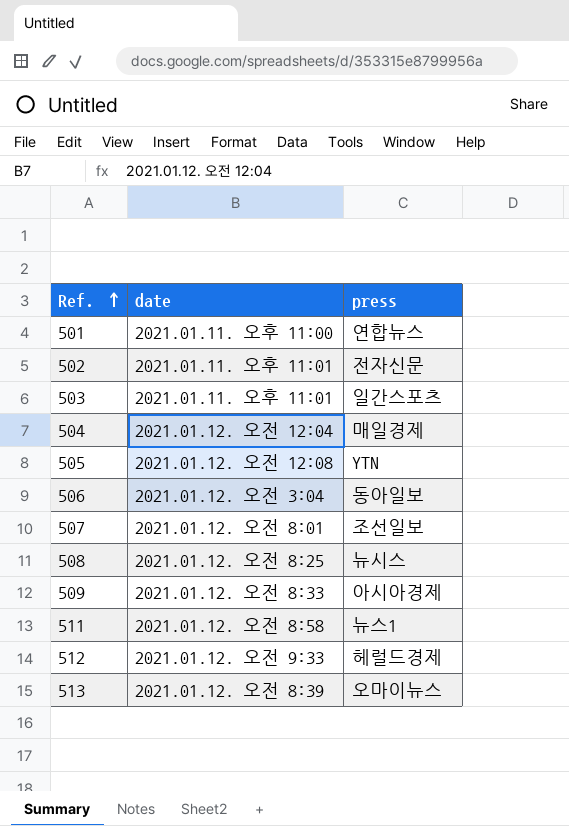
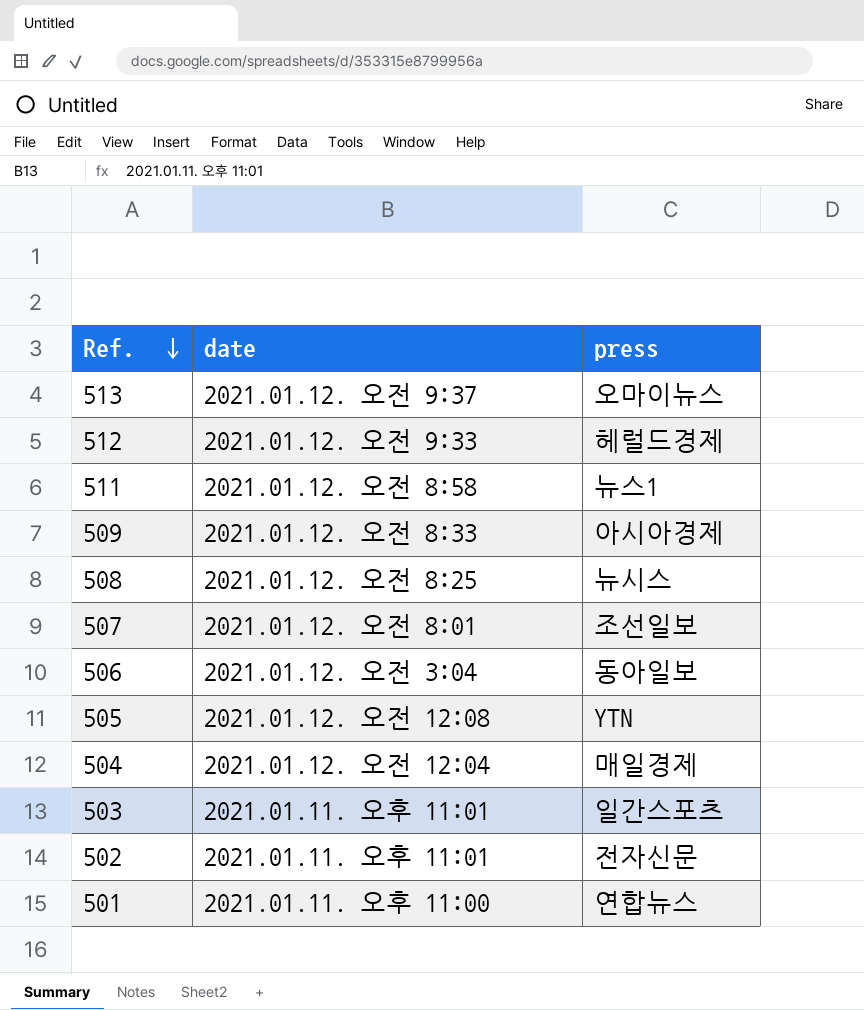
row order: Ref. ascending -> Ref. descending
513 | date: 2021.01.12. 오전 8:39 -> 2021.01.12. 오전 9:37

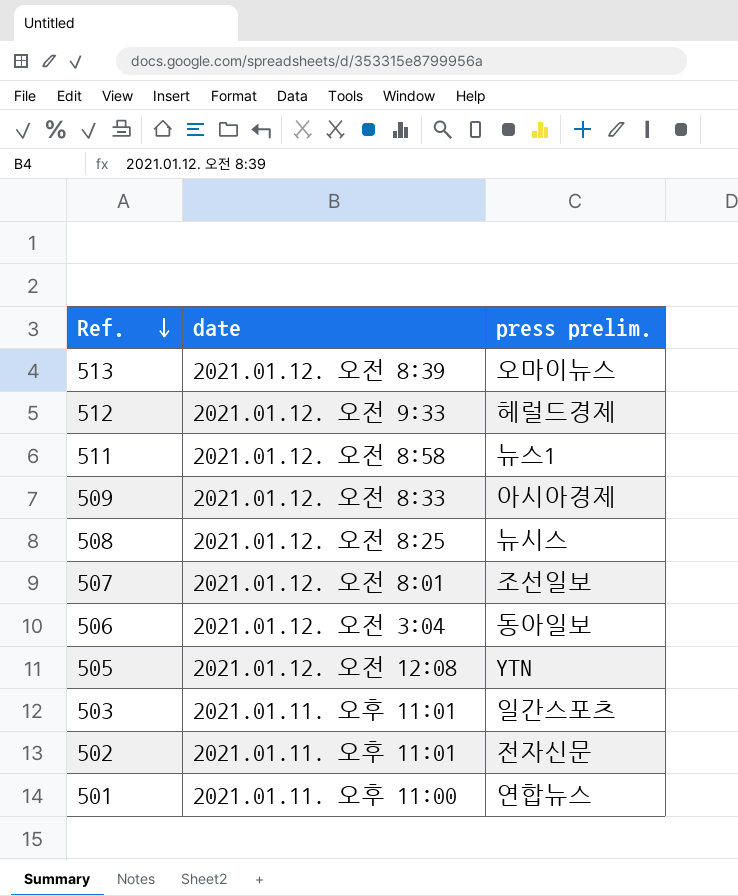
column name: press -> press prelim.
row 504: 2021.01.12. 오전 12:04 | 매일경제 -> none
513 | date: 2021.01.12. 오전 9:37 -> 2021.01.12. 오전 8:39

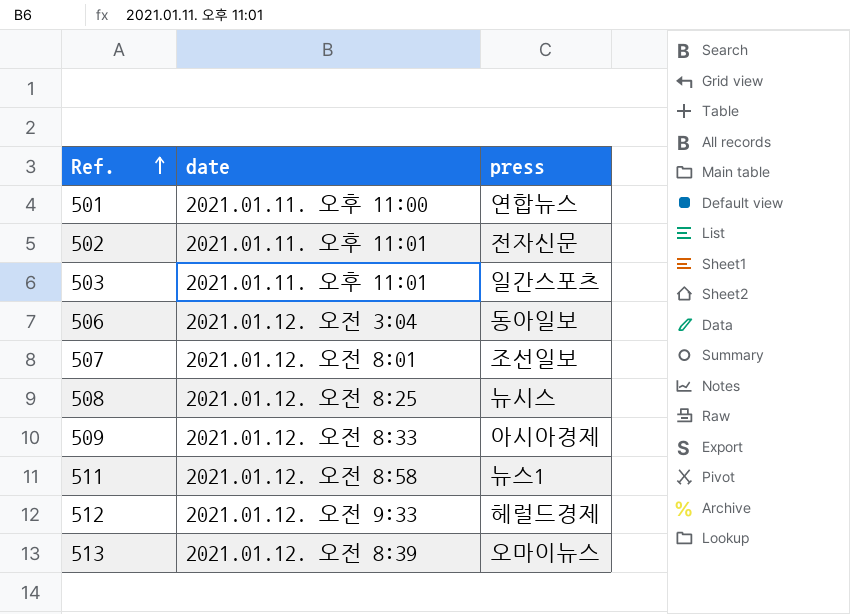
row order: Ref. descending -> Ref. ascending
column name: press prelim. -> press
row 505: 2021.01.12. 오전 12:08 | YTN -> none

